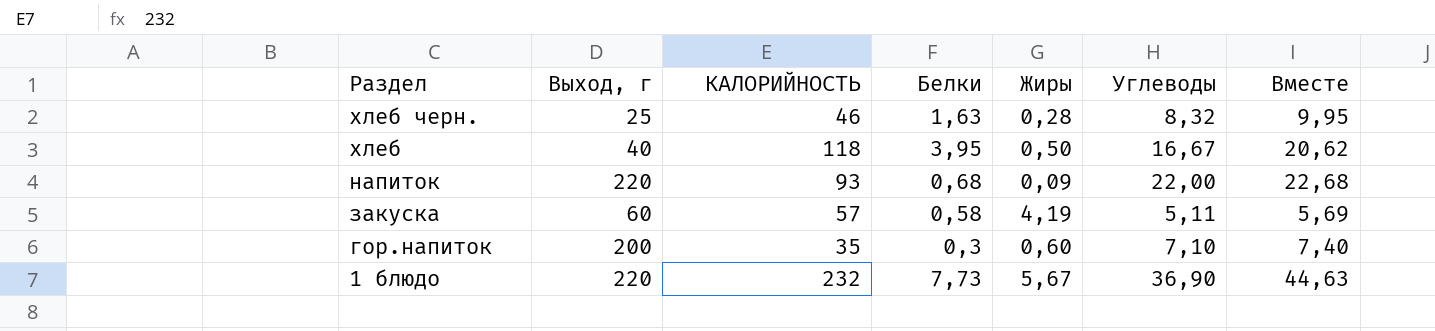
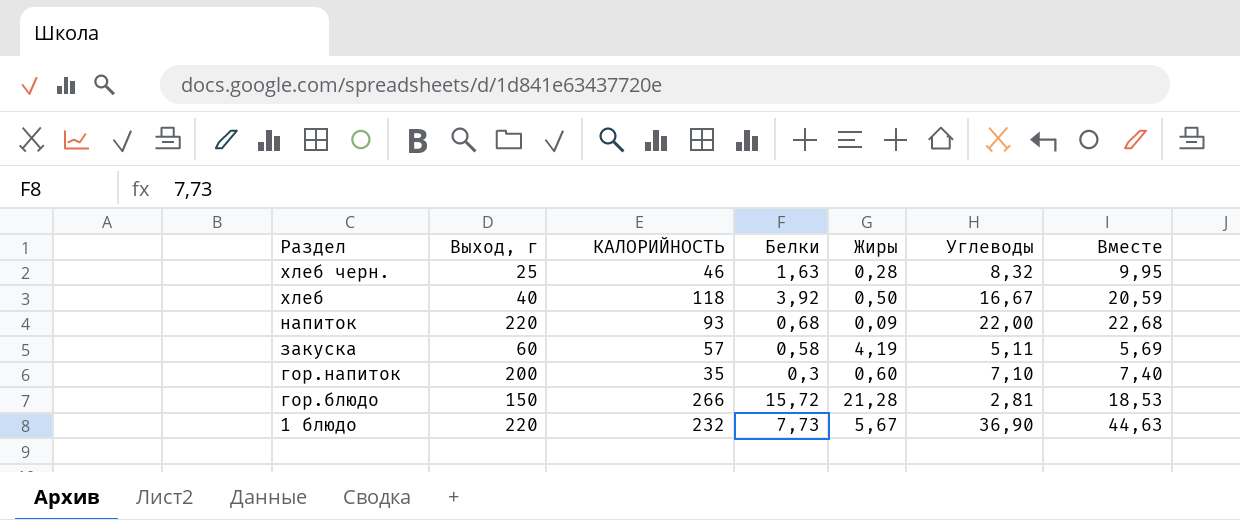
хлеб | Белки: 3,95 -> 3,92
хлеб | Вместе: 20,62 -> 20,59
row гор.блюдо: none -> 150 | 266 | 15,72 | 21,28 | 2,81 | 18,53

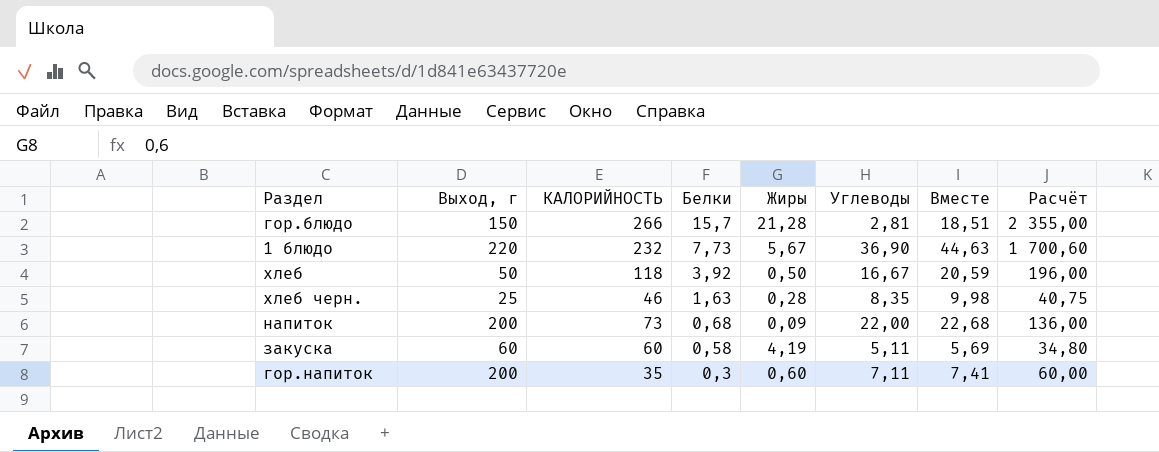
row order: Раздел descending -> Белки descending
column Расчёт | formula: none -> [Выход, г] * [Белки]
гор.блюдо | Белки: 15,72 -> 15,7
гор.блюдо | Вместе: 18,53 -> 18,51
хлеб | Выход, г: 40 -> 50
хлеб черн. | Углеводы: 8,32 -> 8,35
хлеб черн. | Вместе: 9,95 -> 9,98
напиток | Выход, г: 220 -> 200
напиток | КАЛОРИЙНОСТЬ: 93 -> 73
закуска | КАЛОРИЙНОСТЬ: 57 -> 60
гор.напиток | Углеводы: 7,10 -> 7,11
гор.напиток | Вместе: 7,40 -> 7,41

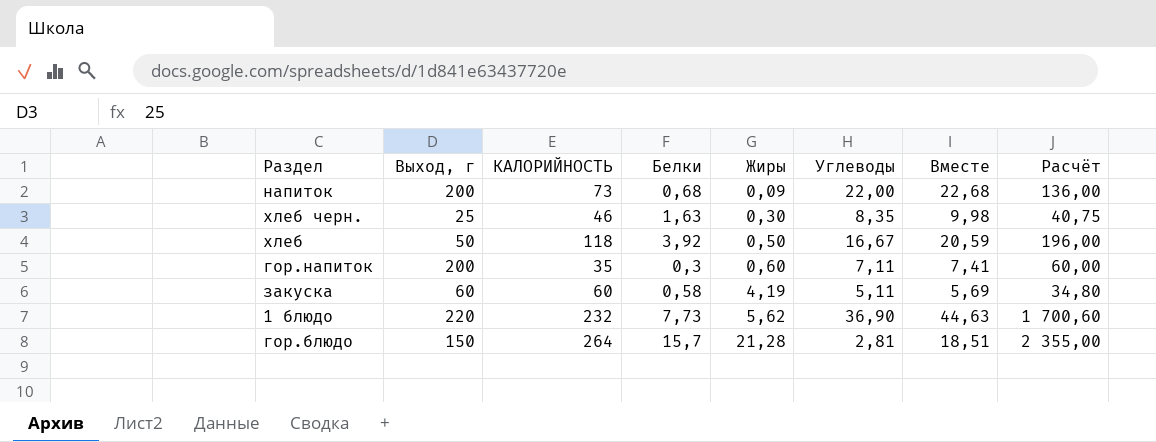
row order: Белки descending -> Жиры ascending
хлеб черн. | Жиры: 0,28 -> 0,30
1 блюдо | Жиры: 5,67 -> 5,62
гор.блюдо | КАЛОРИЙНОСТЬ: 266 -> 264

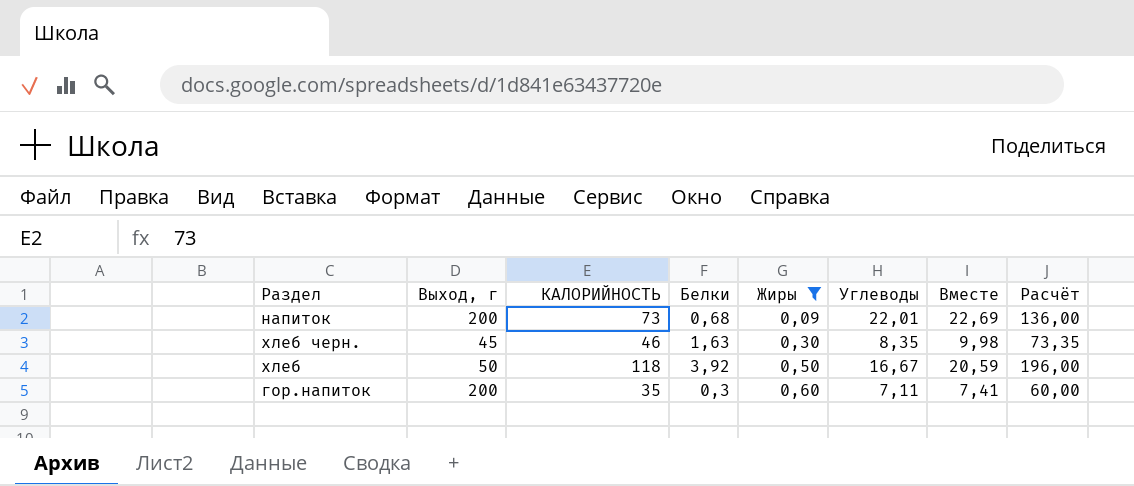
filter: none -> Жиры <= 0,60
напиток | Углеводы: 22,00 -> 22,01
напиток | Вместе: 22,68 -> 22,69
хлеб черн. | Выход, г: 25 -> 45
хлеб черн. | Расчёт: 40,75 -> 73,35

